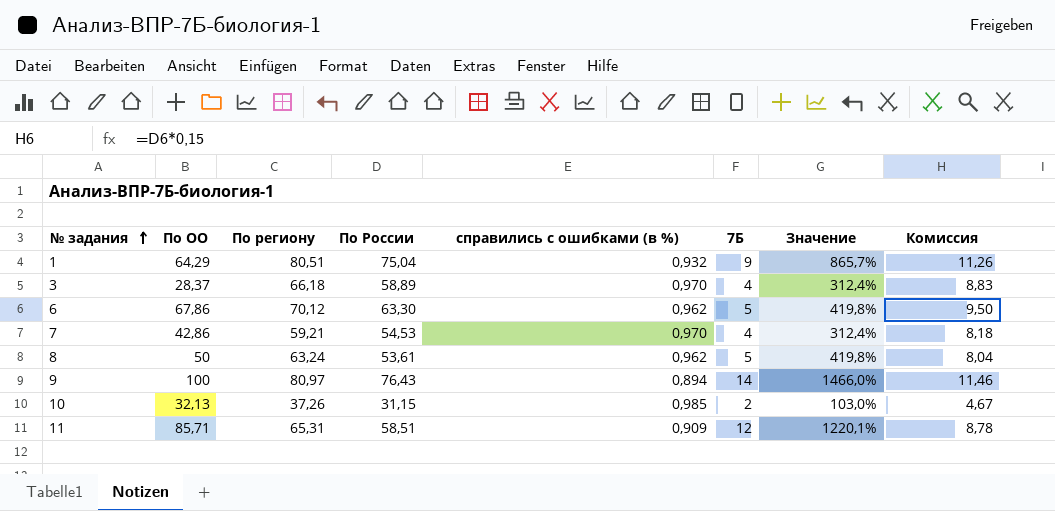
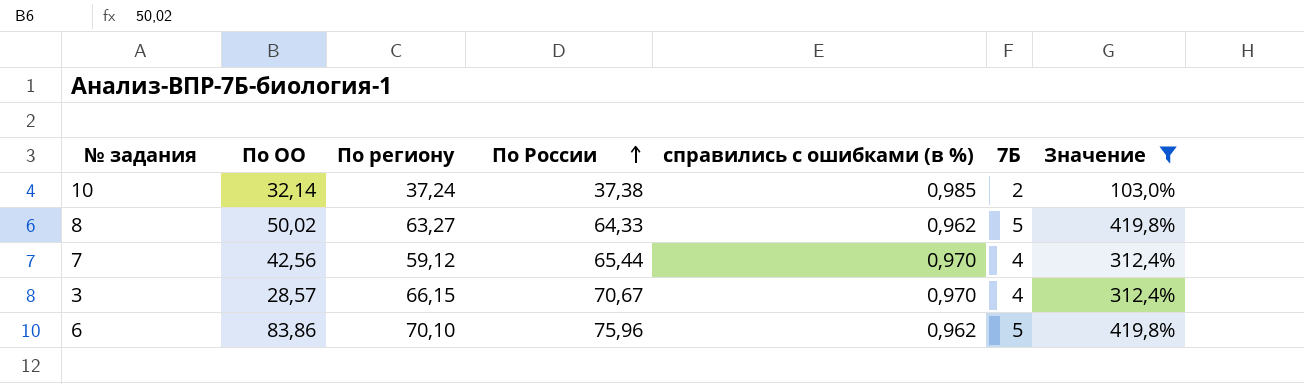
filter: none -> Значение <= 419,8%
row order: № задания ascending -> По России ascending
column Комиссия | formula: [По России] * 0,15 -> none
10 | По ОО: 32,13 -> 32,14
10 | По региону: 37,26 -> 37,24
10 | По России: 31,15 -> 37,38
8 | По ОО: 50 -> 50,02
8 | По региону: 63,24 -> 63,27
8 | По России: 53,61 -> 64,33
7 | По ОО: 42,86 -> 42,56
7 | По региону: 59,21 -> 59,12
7 | По России: 54,53 -> 65,44
3 | По ОО: 28,37 -> 28,57
3 | По региону: 66,18 -> 66,15
3 | По России: 58,89 -> 70,67
6 | По ОО: 67,86 -> 83,86
6 | По региону: 70,12 -> 70,10
6 | По России: 63,30 -> 75,96

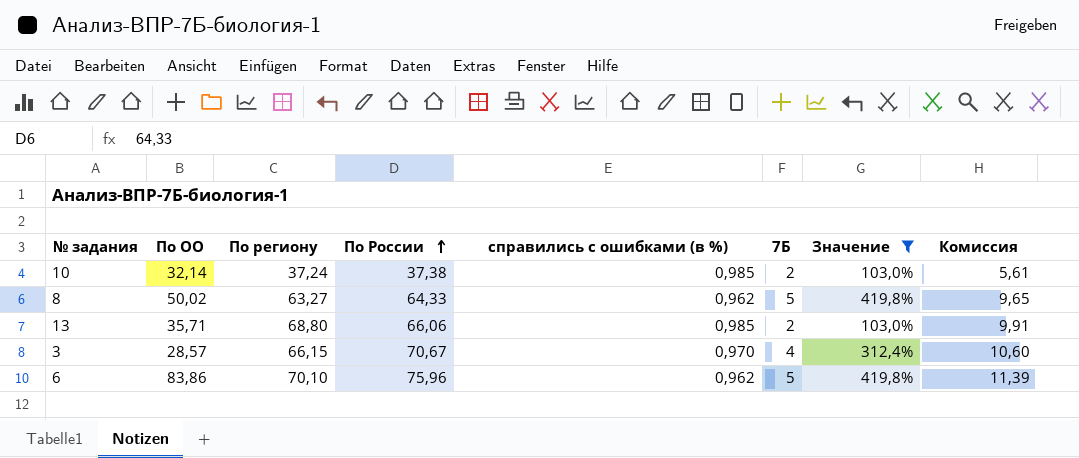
column Комиссия | formula: none -> [По России] * 0,15
row 7: 42,56 | 59,12 | 65,44 | 0,970 | 4 | 312,4% -> none
row 13: none -> 35,71 | 68,80 | 66,06 | 0,985 | 2 | 103,0% | 9,91

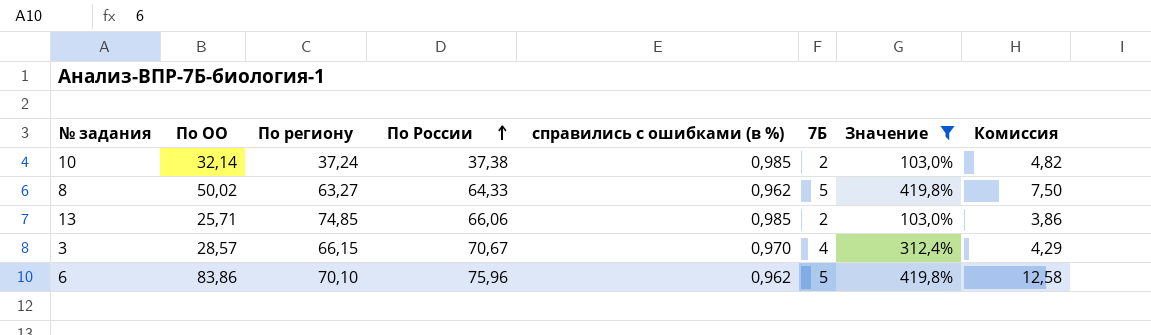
column Комиссия | formula: [По России] * 0,15 -> [По ОО] * 0,15
13 | По ОО: 35,71 -> 25,71
13 | По региону: 68,80 -> 74,85

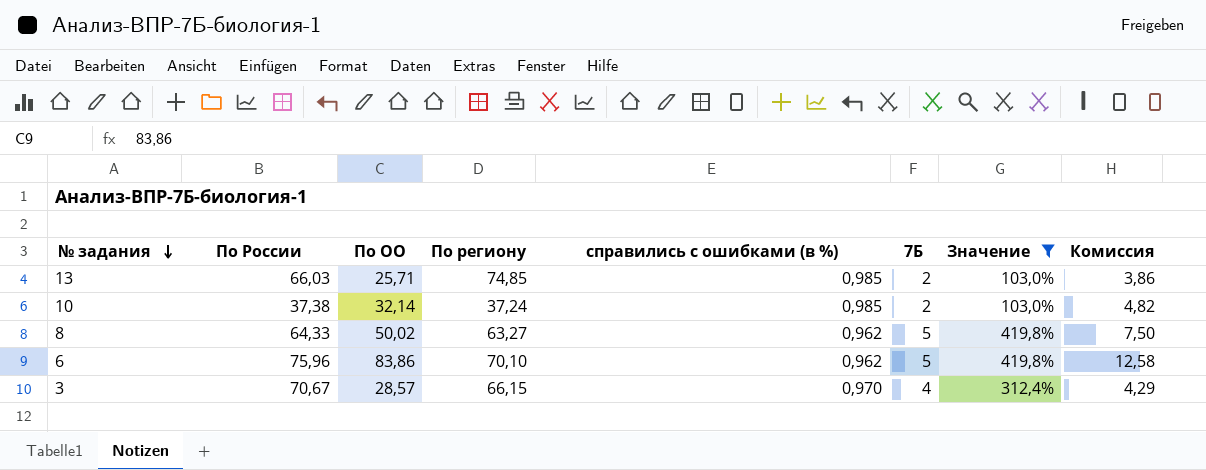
row order: По России ascending -> № задания descending
column По России | position: 4 -> 2
13 | По России: 66,06 -> 66,03

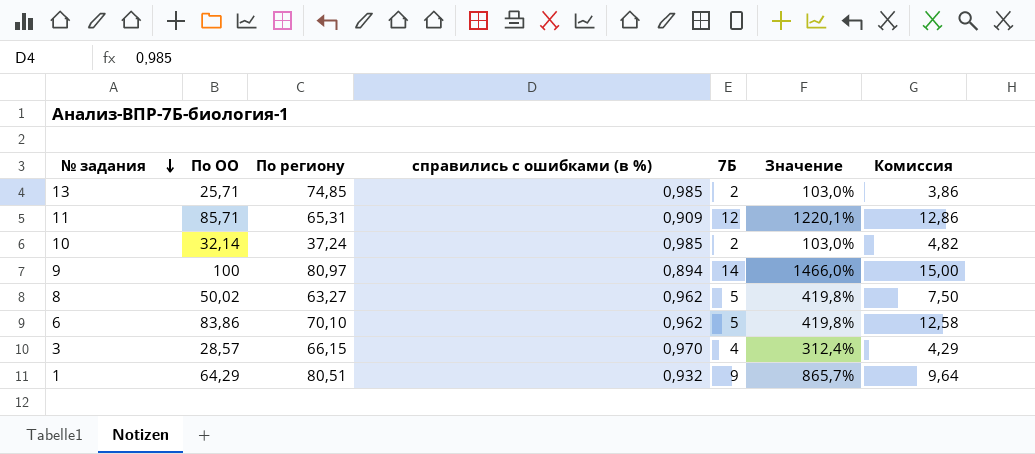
filter: Значение <= 419,8% -> none
column По России | position: 2 -> none

